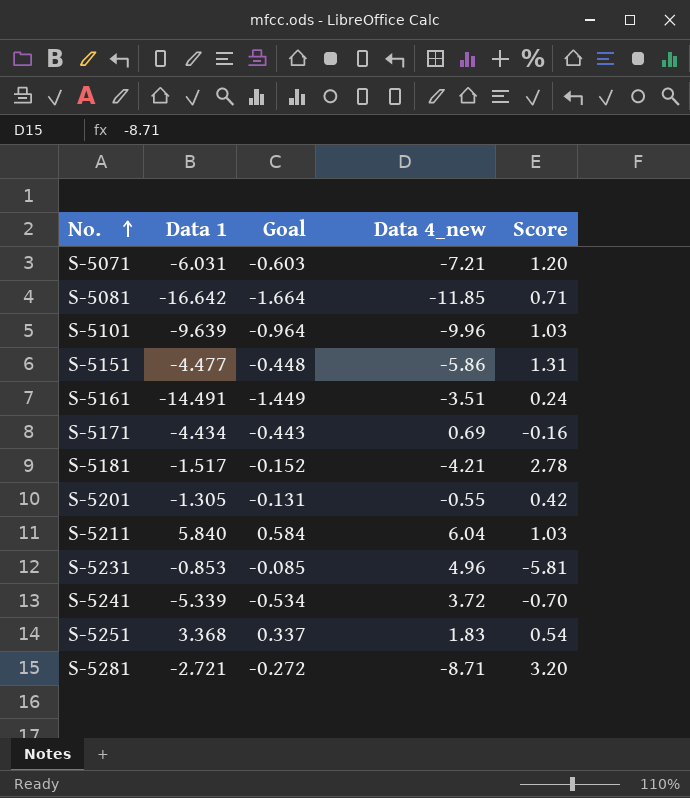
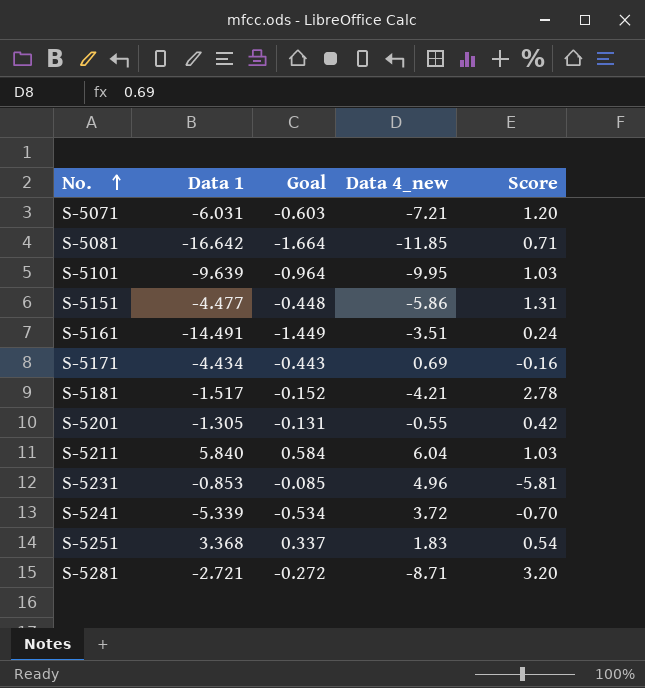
S-5101 | Data 4_new: -9.96 -> -9.95

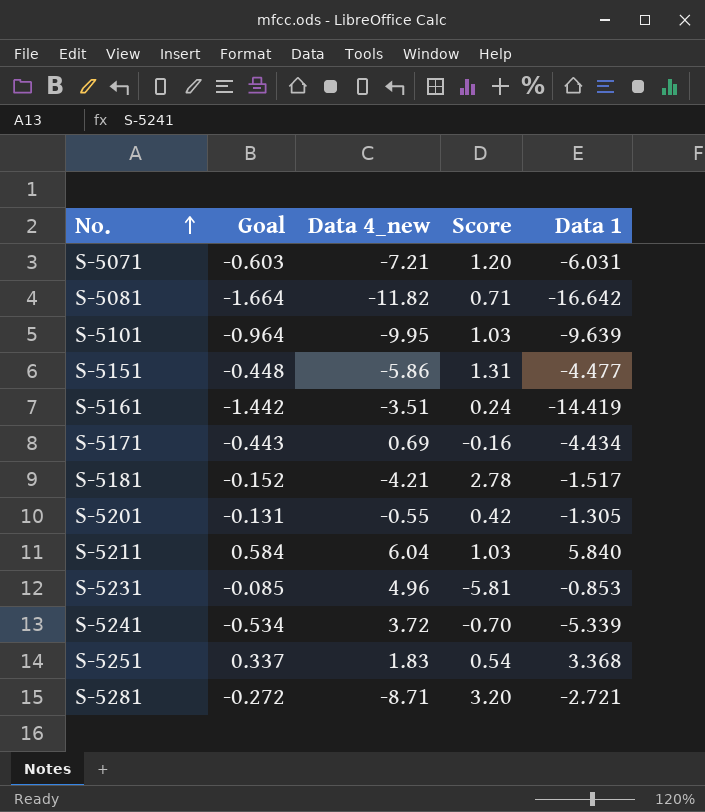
column Data 1 | position: 2 -> 5
S-5081 | Data 4_new: -11.85 -> -11.82
S-5161 | Goal: -1.449 -> -1.442
S-5161 | Data 1: -14.491 -> -14.419

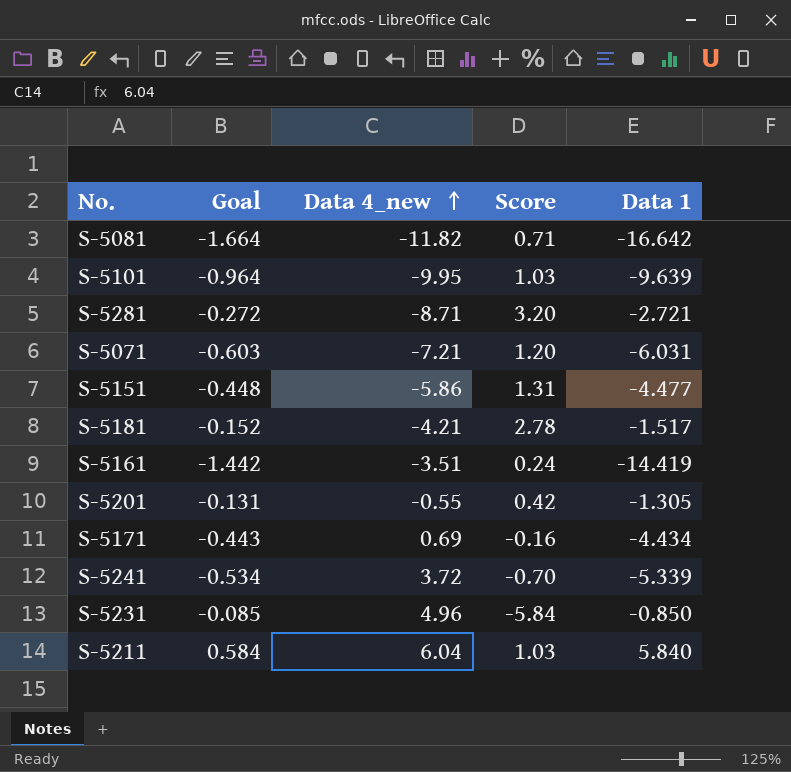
row order: No. ascending -> Data 4_new ascending
row S-5251: 0.337 | 1.83 | 0.54 | 3.368 -> none
S-5231 | Score: -5.81 -> -5.84
S-5231 | Data 1: -0.853 -> -0.850

